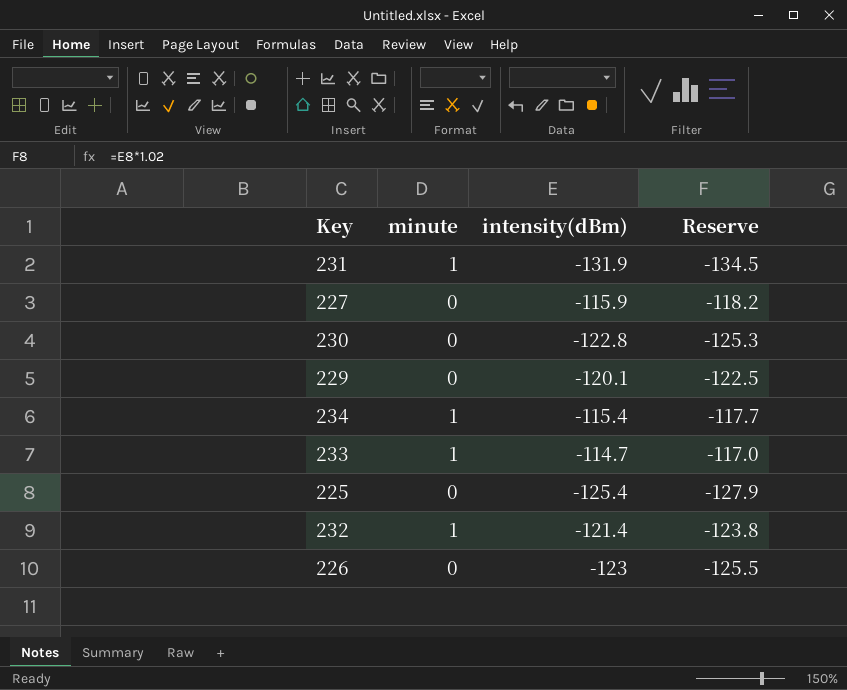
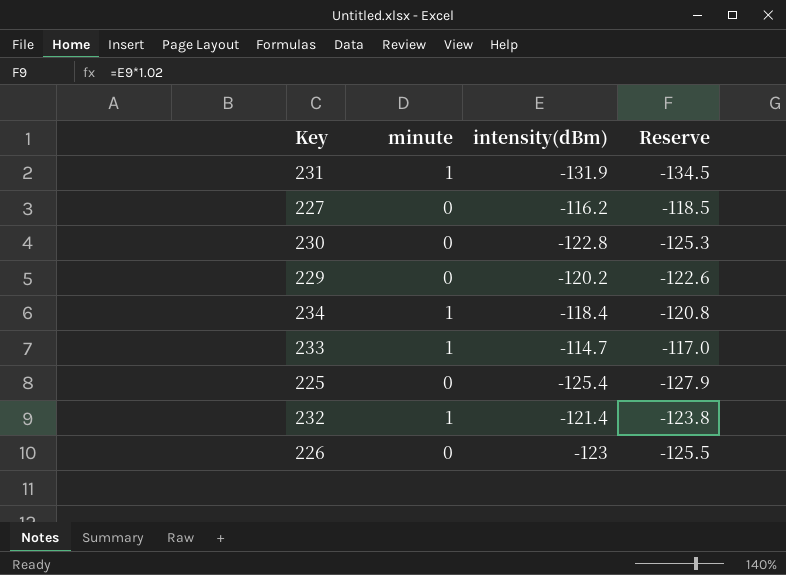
227 | intensity(dBm): -115.9 -> -116.2
227 | Reserve: -118.2 -> -118.5
229 | intensity(dBm): -120.1 -> -120.2
229 | Reserve: -122.5 -> -122.6
234 | intensity(dBm): -115.4 -> -118.4
234 | Reserve: -117.7 -> -120.8

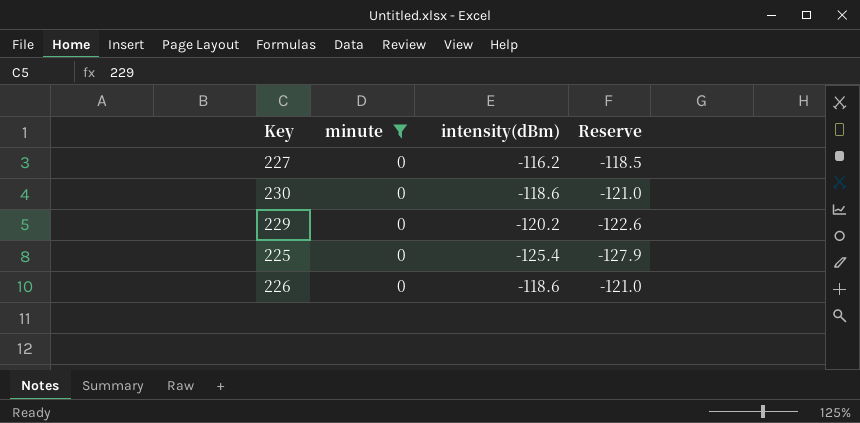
filter: none -> minute = 0
230 | intensity(dBm): -122.8 -> -118.6
230 | Reserve: -125.3 -> -121.0
226 | intensity(dBm): -123 -> -118.6
226 | Reserve: -125.5 -> -121.0

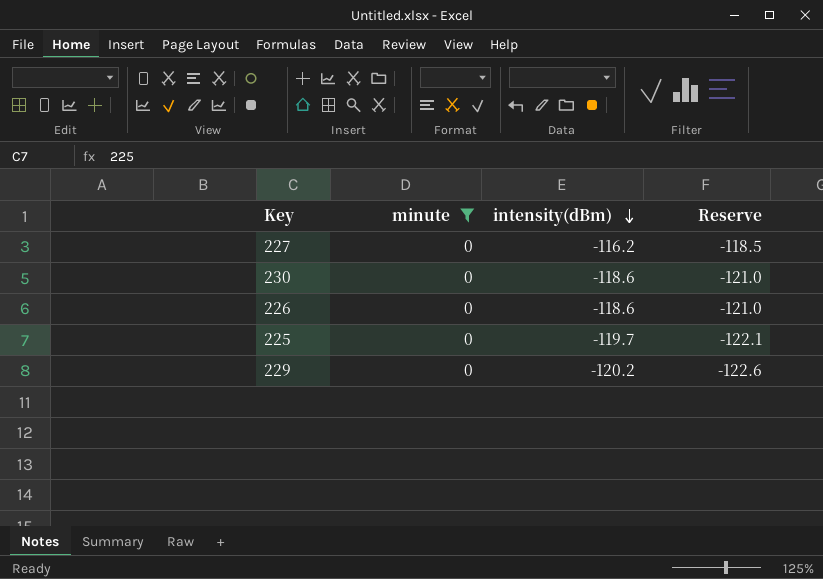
row order: none -> intensity(dBm) descending
225 | intensity(dBm): -125.4 -> -119.7
225 | Reserve: -127.9 -> -122.1

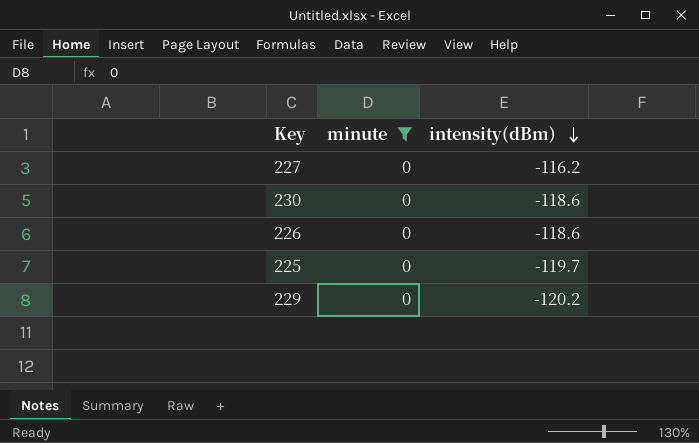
column Reserve | formula: [intensity(dBm)] * 1.02 -> none

